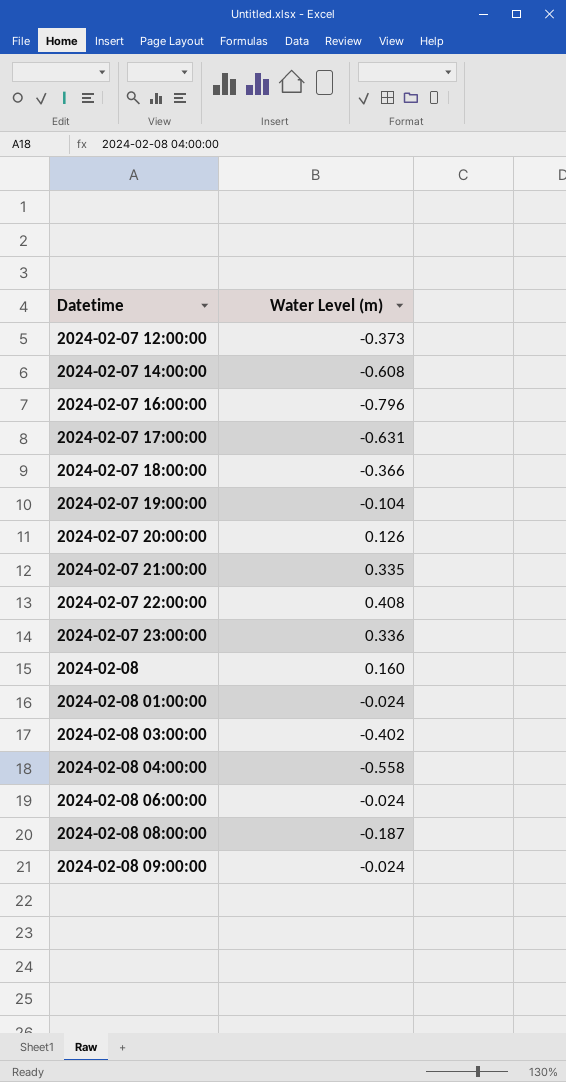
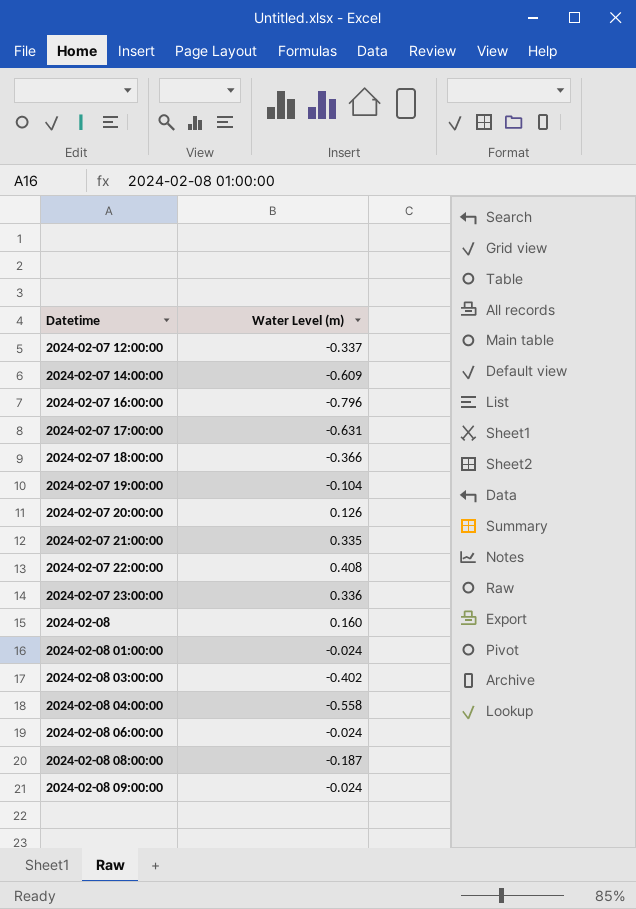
2024-02-07 12:00:00 | Water Level (m): -0.373 -> -0.337
2024-02-07 14:00:00 | Water Level (m): -0.608 -> -0.609

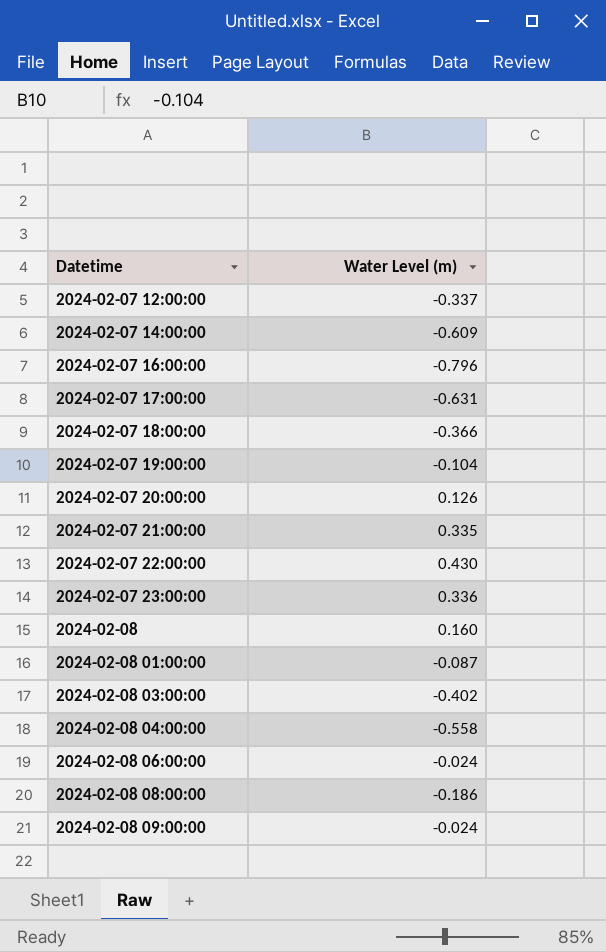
2024-02-07 22:00:00 | Water Level (m): 0.408 -> 0.430
2024-02-08 01:00:00 | Water Level (m): -0.024 -> -0.087
2024-02-08 08:00:00 | Water Level (m): -0.187 -> -0.186

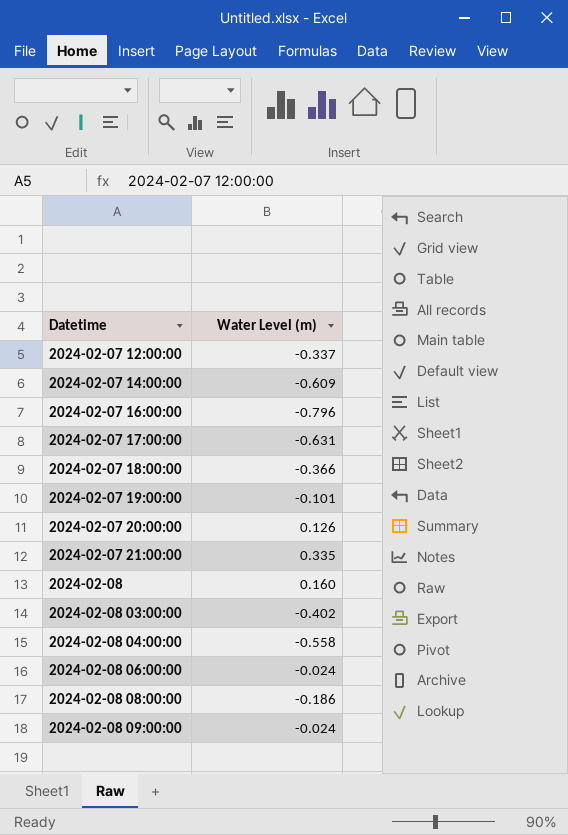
row 2024-02-07 22:00:00: 0.430 -> none
row 2024-02-07 23:00:00: 0.336 -> none
row 2024-02-08 01:00:00: -0.087 -> none
2024-02-07 19:00:00 | Water Level (m): -0.104 -> -0.101

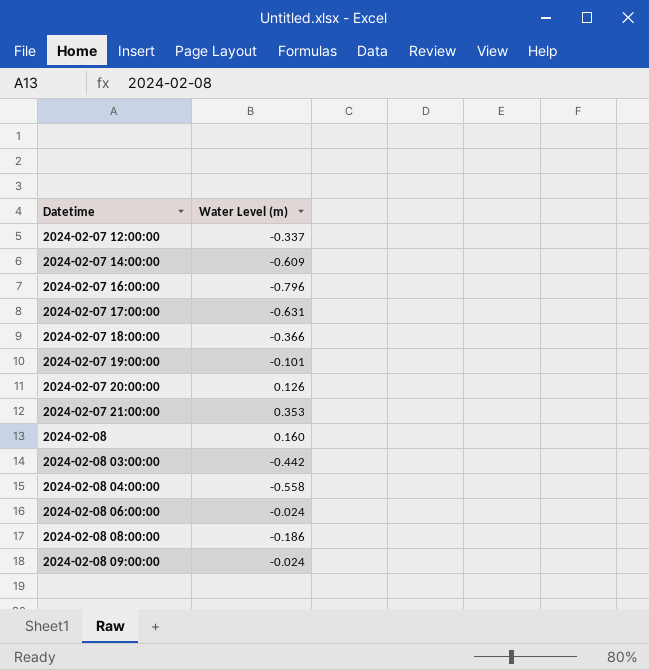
2024-02-07 21:00:00 | Water Level (m): 0.335 -> 0.353
2024-02-08 03:00:00 | Water Level (m): -0.402 -> -0.442

